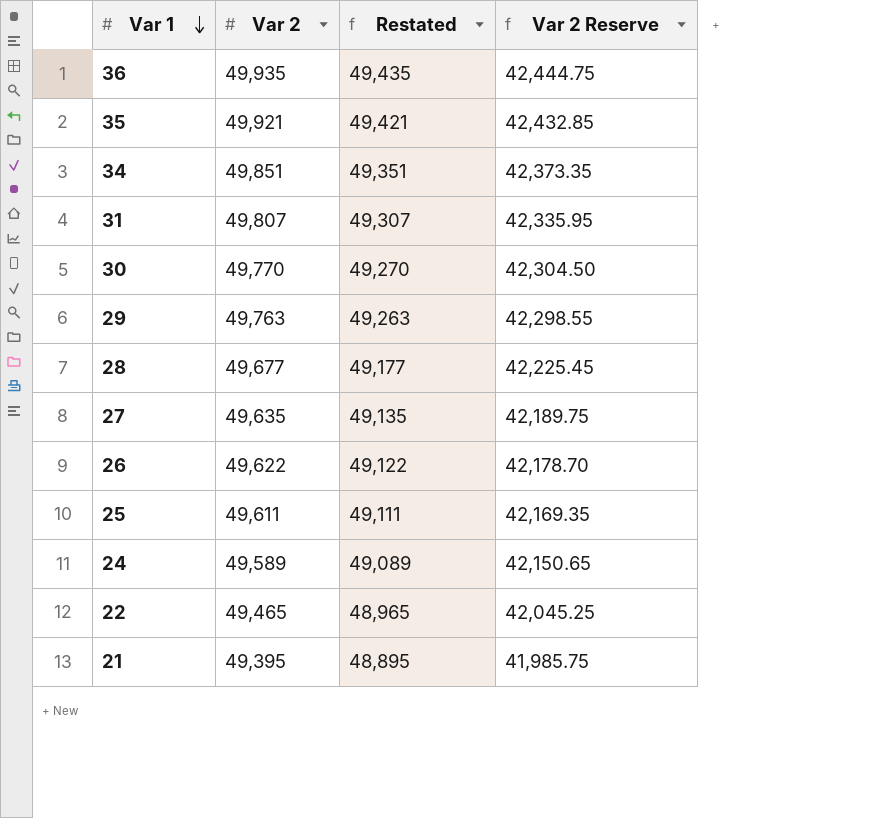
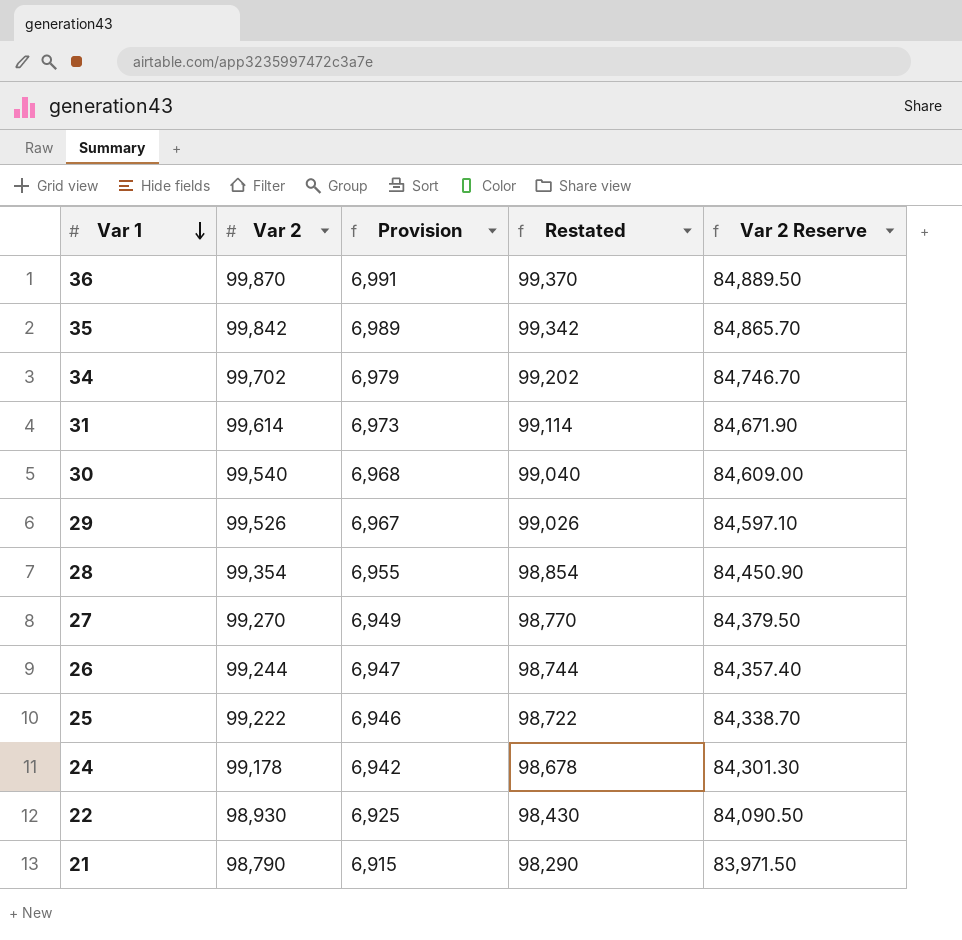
column Provision | formula: none -> [Var 2] * 0.07
36 | Var 2: 49,935 -> 99,870
36 | Restated: 49,435 -> 99,370
36 | Var 2 Reserve: 42,444.75 -> 84,889.50
35 | Var 2: 49,921 -> 99,842
35 | Restated: 49,421 -> 99,342
35 | Var 2 Reserve: 42,432.85 -> 84,865.70
34 | Var 2: 49,851 -> 99,702
34 | Restated: 49,351 -> 99,202
34 | Var 2 Reserve: 42,373.35 -> 84,746.70
31 | Var 2: 49,807 -> 99,614
31 | Restated: 49,307 -> 99,114
31 | Var 2 Reserve: 42,335.95 -> 84,671.90
30 | Var 2: 49,770 -> 99,540
30 | Restated: 49,270 -> 99,040
30 | Var 2 Reserve: 42,304.50 -> 84,609.00
29 | Var 2: 49,763 -> 99,526
29 | Restated: 49,263 -> 99,026
29 | Var 2 Reserve: 42,298.55 -> 84,597.10
28 | Var 2: 49,677 -> 99,354
28 | Restated: 49,177 -> 98,854
28 | Var 2 Reserve: 42,225.45 -> 84,450.90
27 | Var 2: 49,635 -> 99,270
27 | Restated: 49,135 -> 98,770
27 | Var 2 Reserve: 42,189.75 -> 84,379.50
26 | Var 2: 49,622 -> 99,244
26 | Restated: 49,122 -> 98,744
26 | Var 2 Reserve: 42,178.70 -> 84,357.40
25 | Var 2: 49,611 -> 99,222
25 | Restated: 49,111 -> 98,722
25 | Var 2 Reserve: 42,169.35 -> 84,338.70
24 | Var 2: 49,589 -> 99,178
24 | Restated: 49,089 -> 98,678
24 | Var 2 Reserve: 42,150.65 -> 84,301.30
22 | Var 2: 49,465 -> 98,930
22 | Restated: 48,965 -> 98,430
22 | Var 2 Reserve: 42,045.25 -> 84,090.50
21 | Var 2: 49,395 -> 98,790
21 | Restated: 48,895 -> 98,290
21 | Var 2 Reserve: 41,985.75 -> 83,971.50

